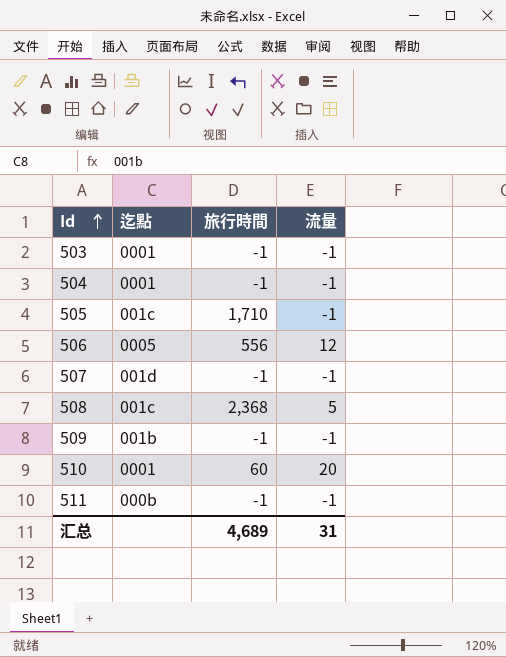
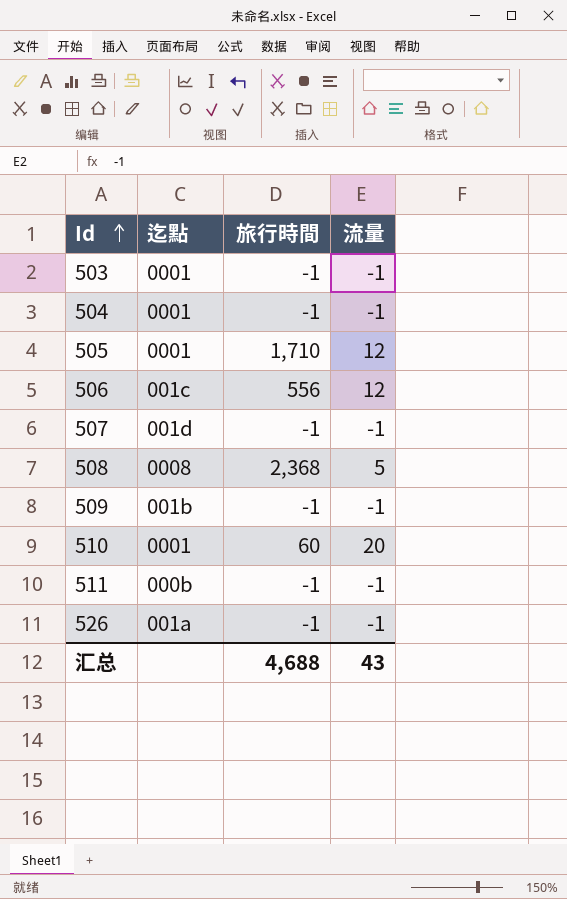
505 | 迄點: 001c -> 0001
505 | 流量: -1 -> 12
506 | 迄點: 0005 -> 001c
508 | 迄點: 001c -> 0008
row 526: none -> 001a | -1 | -1
汇总 | 旅行時間: 4,689 -> 4,688
汇总 | 流量: 31 -> 43

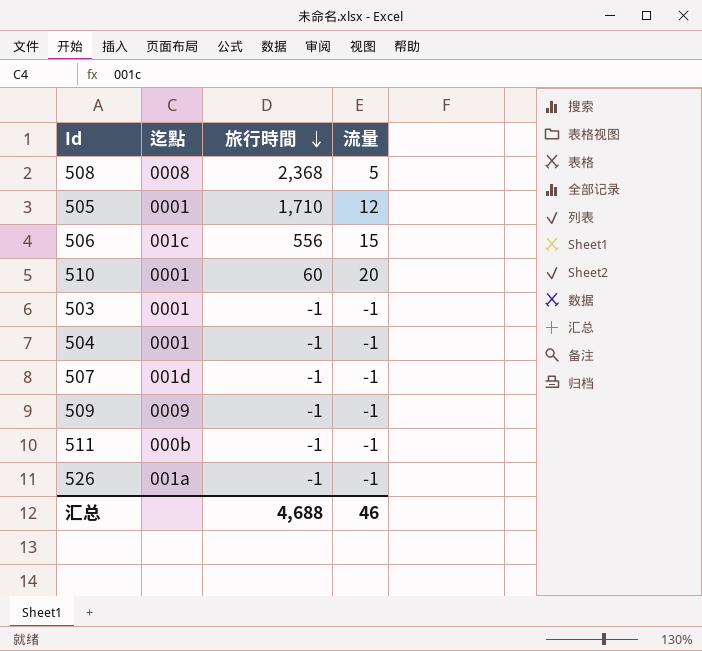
row order: Id ascending -> 旅行時間 descending
506 | 流量: 12 -> 15
509 | 迄點: 001b -> 0009
汇总 | 流量: 43 -> 46

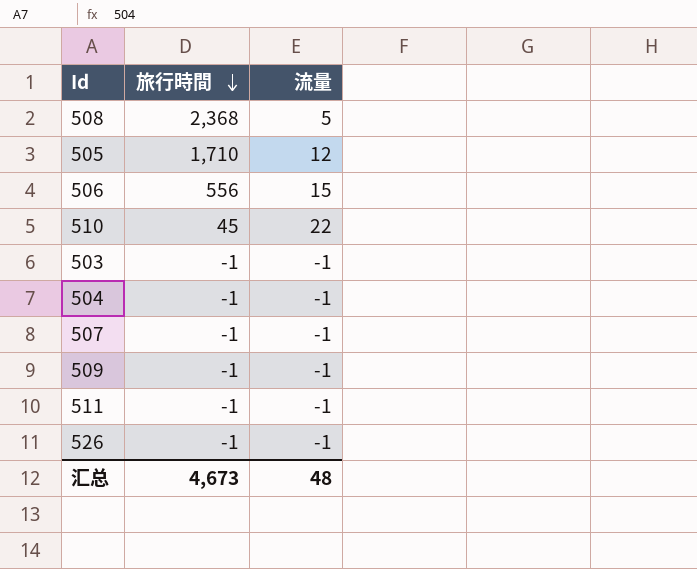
column 迄點 | position: 2 -> none
510 | 旅行時間: 60 -> 45
510 | 流量: 20 -> 22
汇总 | 旅行時間: 4,688 -> 4,673
汇总 | 流量: 46 -> 48

